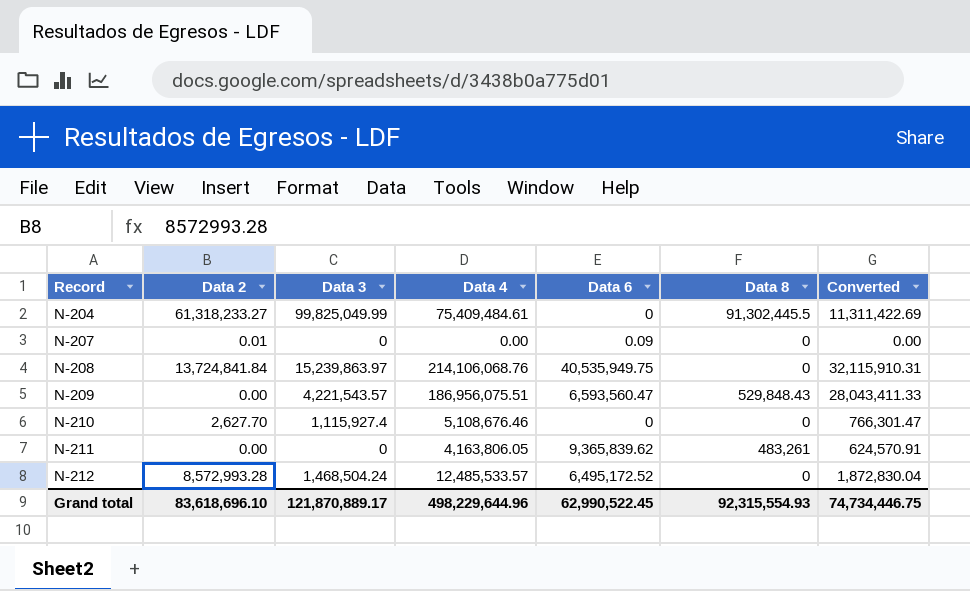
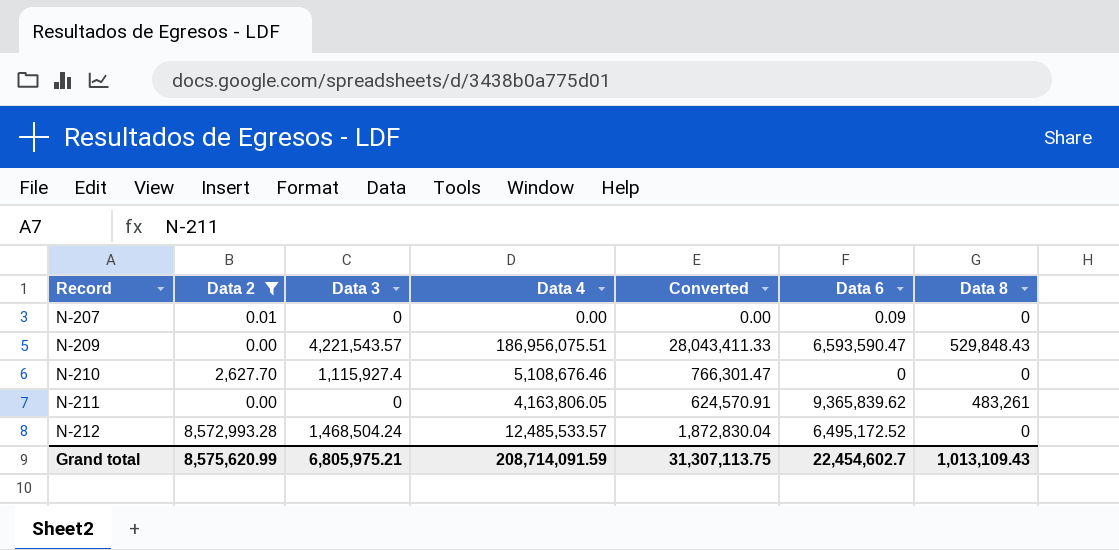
filter: none -> Data 2 <= 8,572,993.28
column Converted | position: 7 -> 5
N-209 | Data 6: 6,593,560.47 -> 6,593,590.47
Grand total | Data 2: 83,618,696.10 -> 8,575,620.99
Grand total | Data 3: 121,870,889.17 -> 6,805,975.21
Grand total | Data 4: 498,229,644.96 -> 208,714,091.59
Grand total | Converted: 74,734,446.75 -> 31,307,113.75
Grand total | Data 6: 62,990,522.45 -> 22,454,602.7
Grand total | Data 8: 92,315,554.93 -> 1,013,109.43

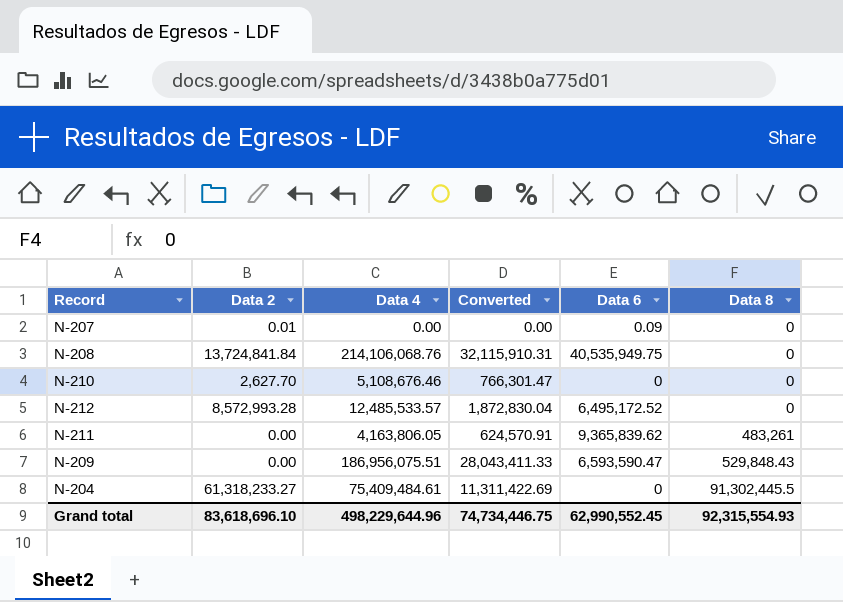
filter: Data 2 <= 8,572,993.28 -> none
row order: Record ascending -> Data 8 ascending
column Data 3 | position: 3 -> none
Grand total | Data 2: 8,575,620.99 -> 83,618,696.10
Grand total | Data 4: 208,714,091.59 -> 498,229,644.96
Grand total | Converted: 31,307,113.75 -> 74,734,446.75
Grand total | Data 6: 22,454,602.7 -> 62,990,552.45
Grand total | Data 8: 1,013,109.43 -> 92,315,554.93

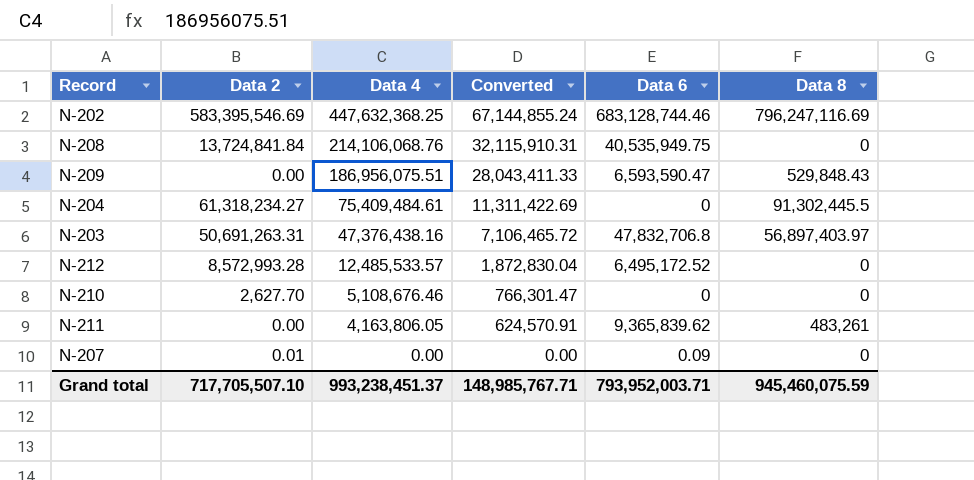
row order: Data 8 ascending -> Data 4 descending
row N-202: none -> 583,395,546.69 | 447,632,368.25 | 67,144,855.24 | 683,128,744.46 | 796,247,116.69
N-204 | Data 2: 61,318,233.27 -> 61,318,234.27
row N-203: none -> 50,691,263.31 | 47,376,438.16 | 7,106,465.72 | 47,832,706.8 | 56,897,403.97
Grand total | Data 2: 83,618,696.10 -> 717,705,507.10
Grand total | Data 4: 498,229,644.96 -> 993,238,451.37
Grand total | Converted: 74,734,446.75 -> 148,985,767.71
Grand total | Data 6: 62,990,552.45 -> 793,952,003.71
Grand total | Data 8: 92,315,554.93 -> 945,460,075.59

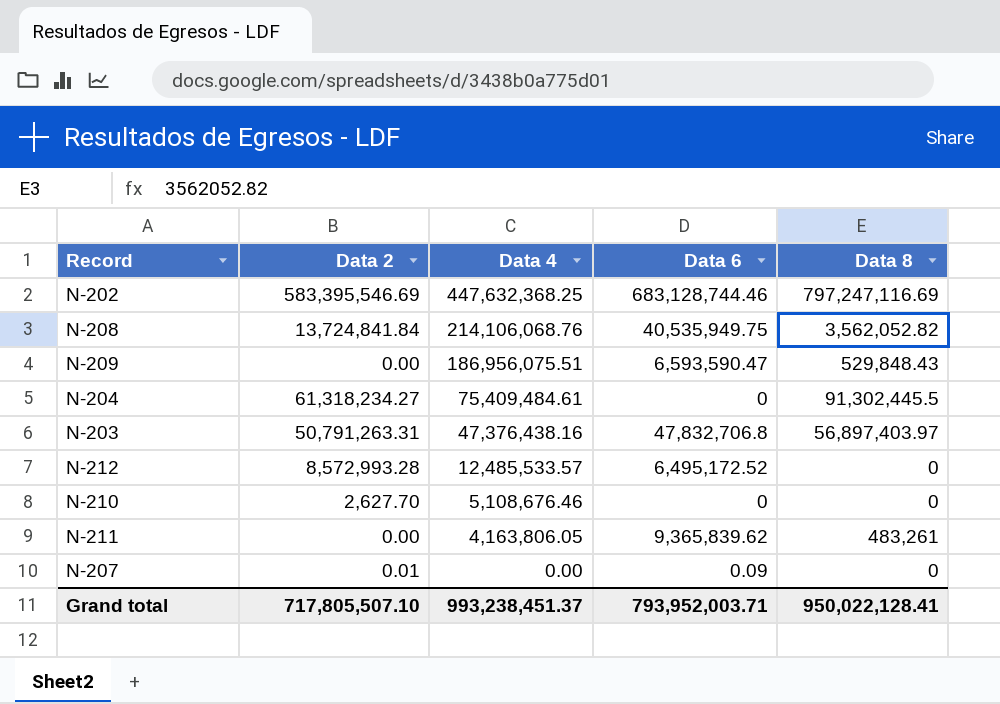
column Converted | formula: [Data 4] * 0.15 -> none
N-202 | Data 8: 796,247,116.69 -> 797,247,116.69
N-208 | Data 8: 0 -> 3,562,052.82
N-203 | Data 2: 50,691,263.31 -> 50,791,263.31
Grand total | Data 2: 717,705,507.10 -> 717,805,507.10
Grand total | Data 8: 945,460,075.59 -> 950,022,128.41

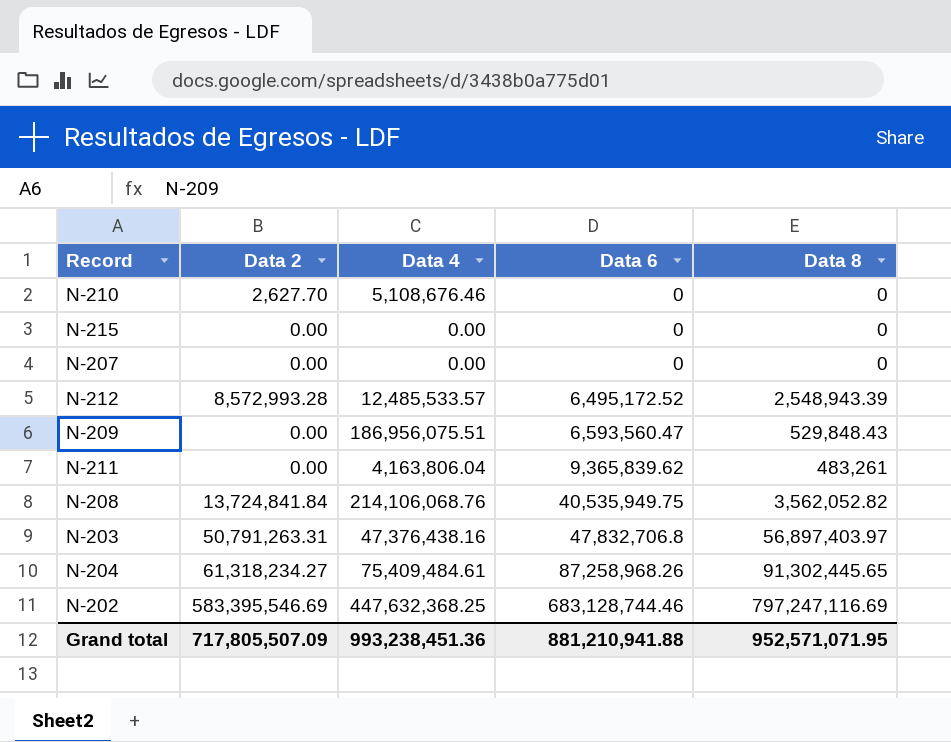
row order: Data 4 descending -> Data 6 ascending
row N-215: none -> 0.00 | 0.00 | 0 | 0
N-207 | Data 2: 0.01 -> 0.00
N-207 | Data 6: 0.09 -> 0
N-212 | Data 8: 0 -> 2,548,943.39
N-209 | Data 6: 6,593,590.47 -> 6,593,560.47
N-211 | Data 4: 4,163,806.05 -> 4,163,806.04
N-204 | Data 6: 0 -> 87,258,968.26
N-204 | Data 8: 91,302,445.5 -> 91,302,445.65
Grand total | Data 2: 717,805,507.10 -> 717,805,507.09
Grand total | Data 4: 993,238,451.37 -> 993,238,451.36
Grand total | Data 6: 793,952,003.71 -> 881,210,941.88
Grand total | Data 8: 950,022,128.41 -> 952,571,071.95

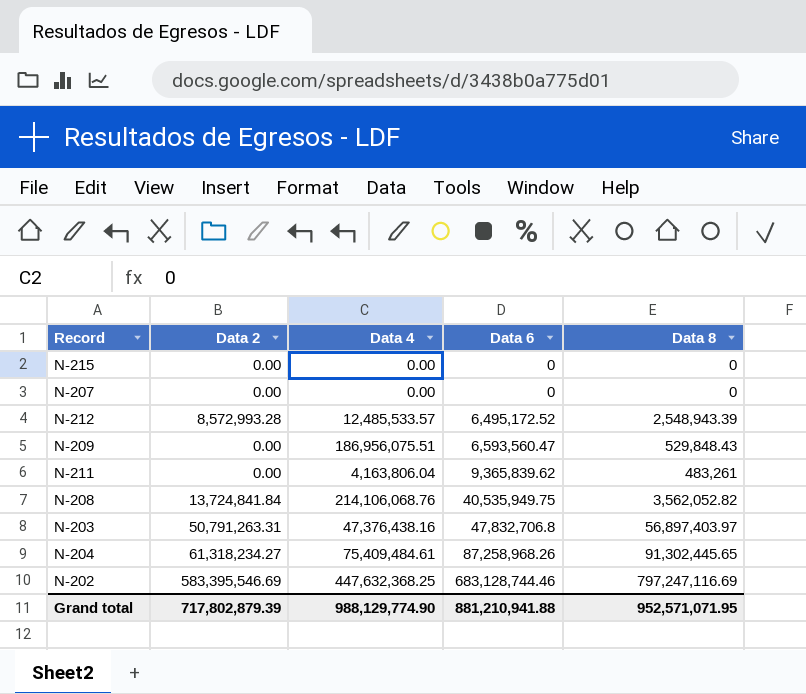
row N-210: 2,627.70 | 5,108,676.46 | 0 | 0 -> none
Grand total | Data 2: 717,805,507.09 -> 717,802,879.39
Grand total | Data 4: 993,238,451.36 -> 988,129,774.90

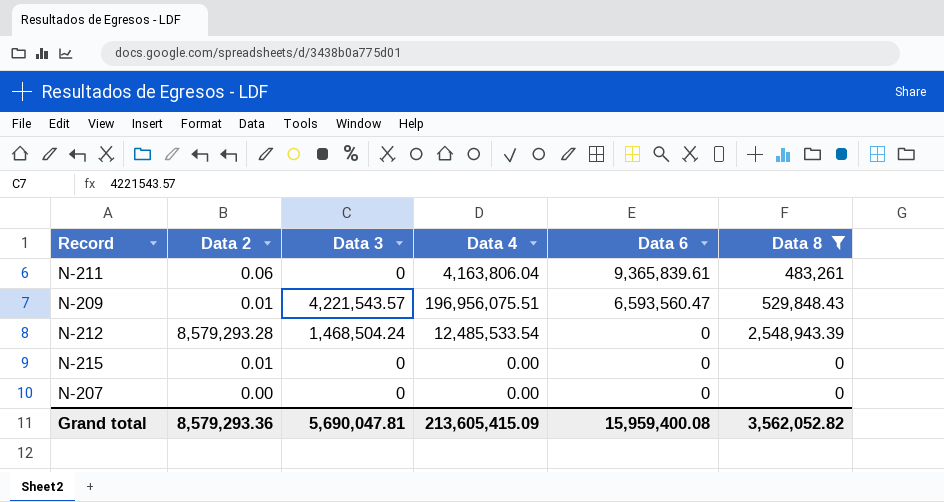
filter: none -> Data 8 <= 2,548,943.39
row order: Data 6 ascending -> Data 6 descending
column Data 3 | position: none -> 3
N-211 | Data 2: 0.00 -> 0.06
N-211 | Data 6: 9,365,839.62 -> 9,365,839.61
N-209 | Data 2: 0.00 -> 0.01
N-209 | Data 4: 186,956,075.51 -> 196,956,075.51
N-212 | Data 2: 8,572,993.28 -> 8,579,293.28
N-212 | Data 4: 12,485,533.57 -> 12,485,533.54
N-212 | Data 6: 6,495,172.52 -> 0
N-215 | Data 2: 0.00 -> 0.01
Grand total | Data 2: 717,802,879.39 -> 8,579,293.36
Grand total | Data 4: 988,129,774.90 -> 213,605,415.09
Grand total | Data 6: 881,210,941.88 -> 15,959,400.08
Grand total | Data 8: 952,571,071.95 -> 3,562,052.82

